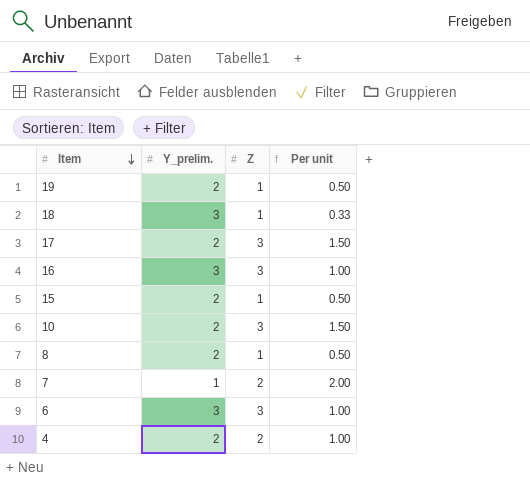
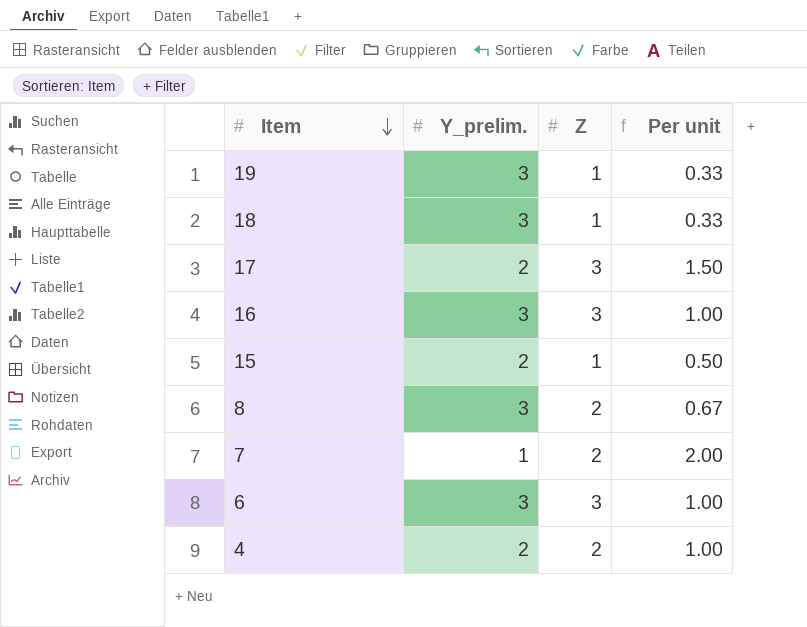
row 10: 2 | 3 | 1.50 -> none
19 | Y_prelim.: 2 -> 3
19 | Per unit: 0.50 -> 0.33
8 | Y_prelim.: 2 -> 3
8 | Z: 1 -> 2
8 | Per unit: 0.50 -> 0.67

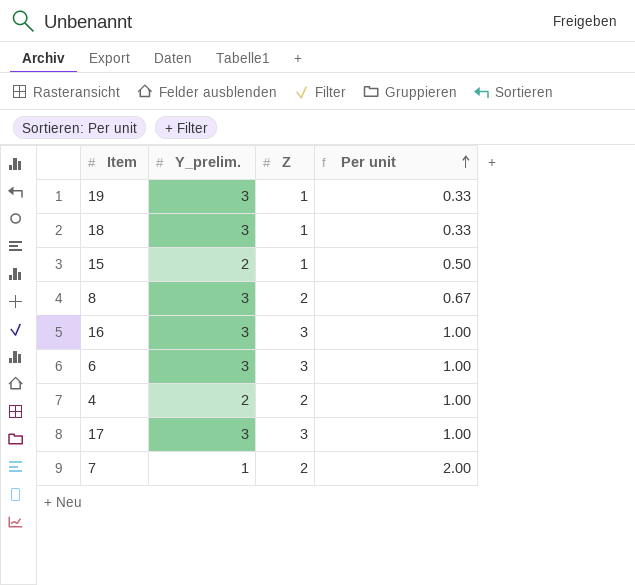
row order: Item descending -> Per unit ascending
17 | Y_prelim.: 2 -> 3
17 | Per unit: 1.50 -> 1.00

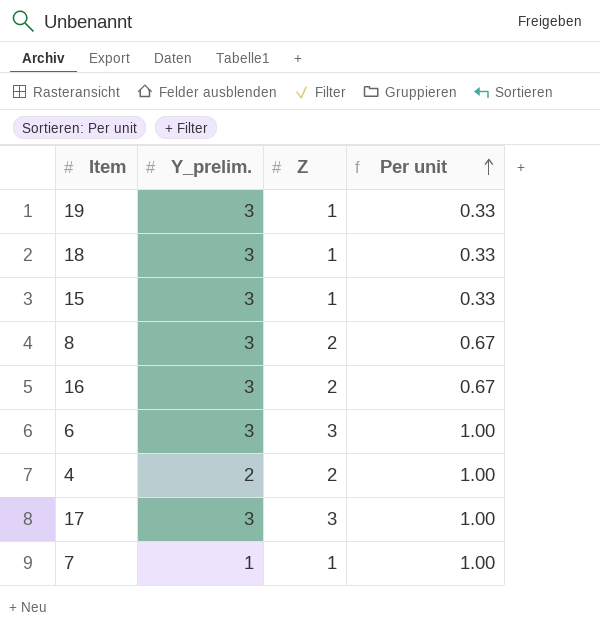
15 | Y_prelim.: 2 -> 3
15 | Per unit: 0.50 -> 0.33
16 | Z: 3 -> 2
16 | Per unit: 1.00 -> 0.67
7 | Z: 2 -> 1
7 | Per unit: 2.00 -> 1.00

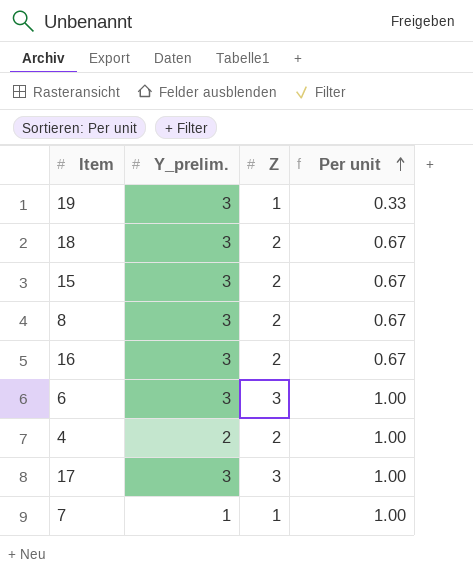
18 | Z: 1 -> 2
18 | Per unit: 0.33 -> 0.67
15 | Z: 1 -> 2
15 | Per unit: 0.33 -> 0.67

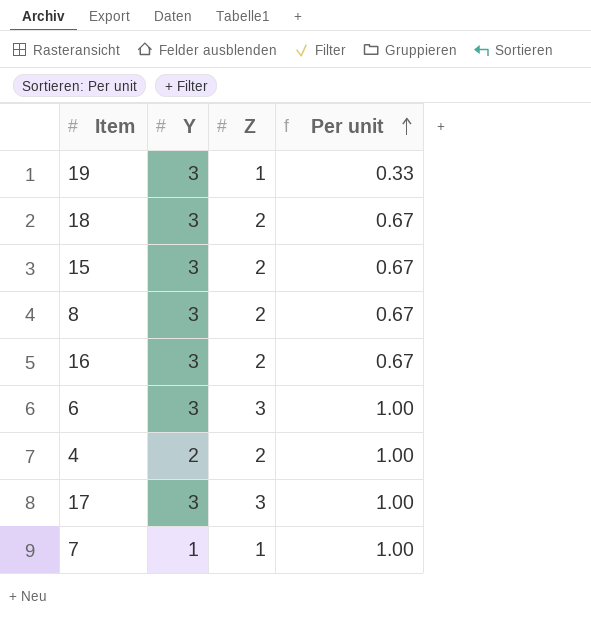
column name: Y_prelim. -> Y

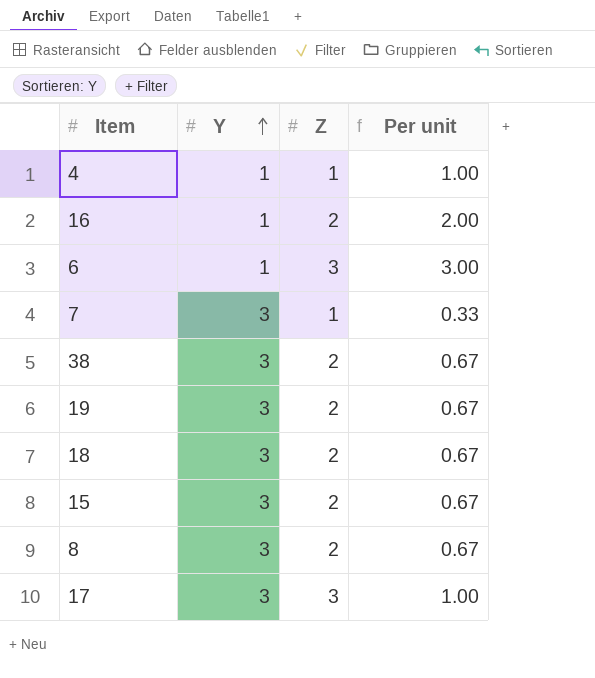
row order: Per unit ascending -> Y ascending
4 | Y: 2 -> 1
4 | Z: 2 -> 1
16 | Y: 3 -> 1
16 | Per unit: 0.67 -> 2.00
6 | Y: 3 -> 1
6 | Per unit: 1.00 -> 3.00
7 | Y: 1 -> 3
7 | Per unit: 1.00 -> 0.33
row 38: none -> 3 | 2 | 0.67
19 | Z: 1 -> 2
19 | Per unit: 0.33 -> 0.67

